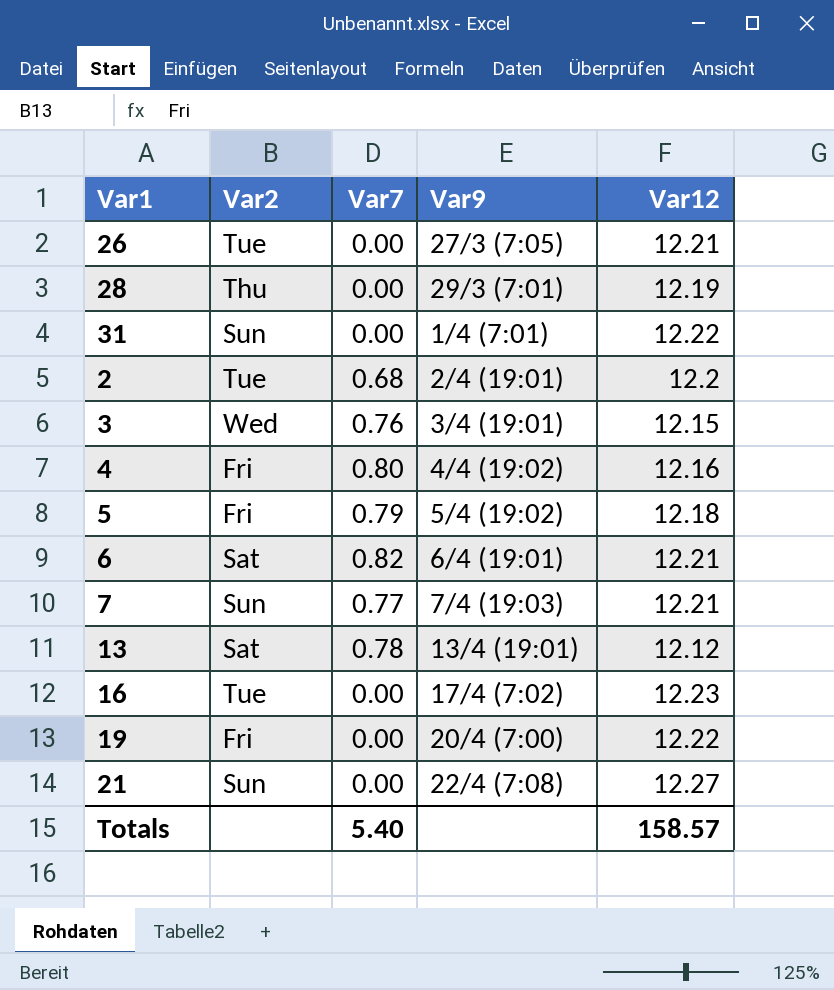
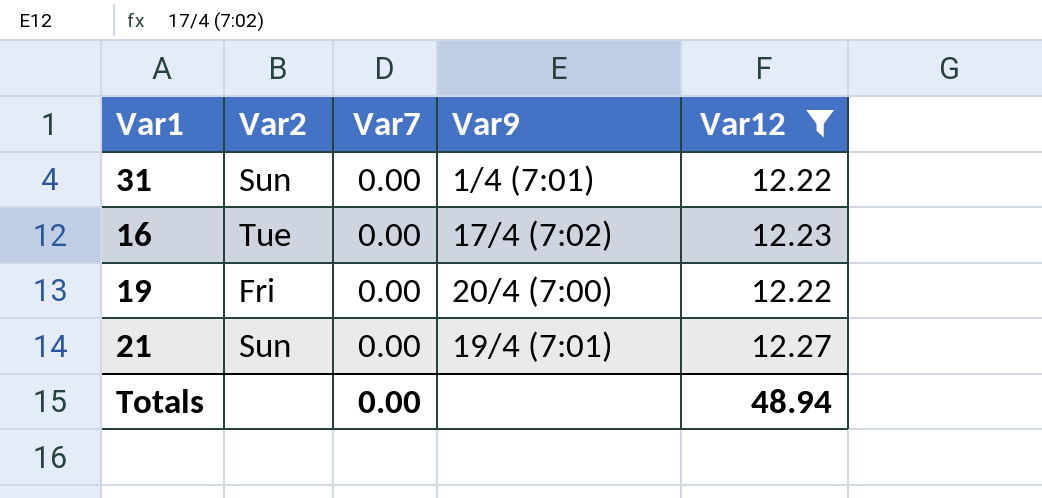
filter: none -> Var12 >= 12.22
21 | Var9: 22/4 (7:08) -> 19/4 (7:01)
Totals | Var7: 5.40 -> 0.00
Totals | Var12: 158.57 -> 48.94

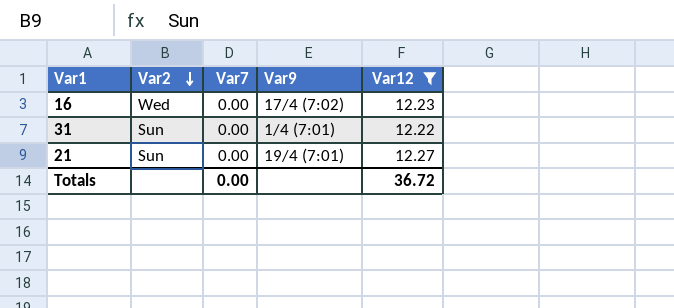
row order: none -> Var2 descending
row 19: Fri | 0.00 | 20/4 (7:00) | 12.22 -> none
16 | Var2: Tue -> Wed
Totals | Var12: 48.94 -> 36.72

